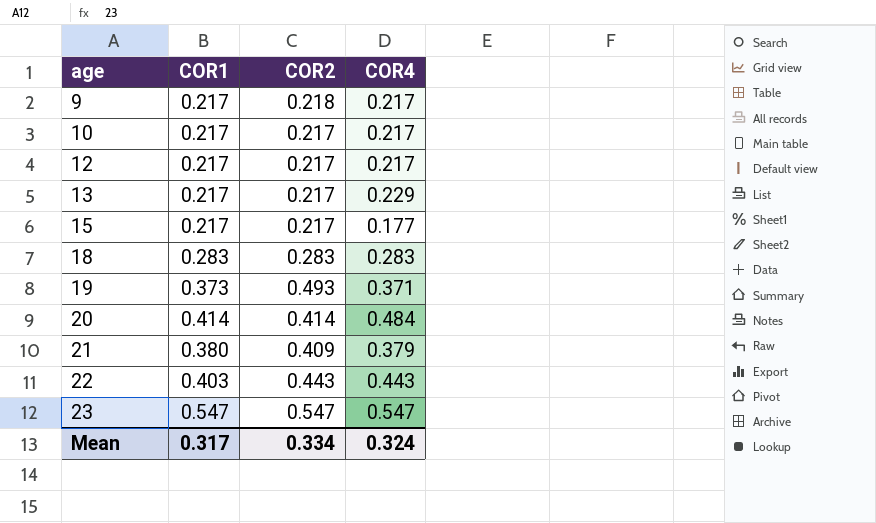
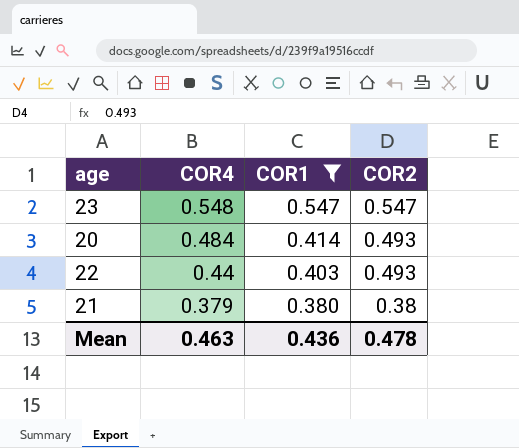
filter: none -> COR1 >= 0.380
row order: age ascending -> COR4 descending
column COR4 | position: 4 -> 2
23 | COR4: 0.547 -> 0.548
20 | COR2: 0.414 -> 0.493
22 | COR4: 0.443 -> 0.44
22 | COR2: 0.443 -> 0.493
21 | COR2: 0.409 -> 0.38
Mean | COR4: 0.324 -> 0.463
Mean | COR1: 0.317 -> 0.436
Mean | COR2: 0.334 -> 0.478

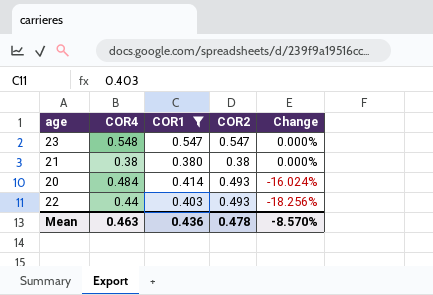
row order: COR4 descending -> Change descending
column Change | formula: none -> ([COR1] - [COR2]) / [COR2]
21 | COR4: 0.379 -> 0.38

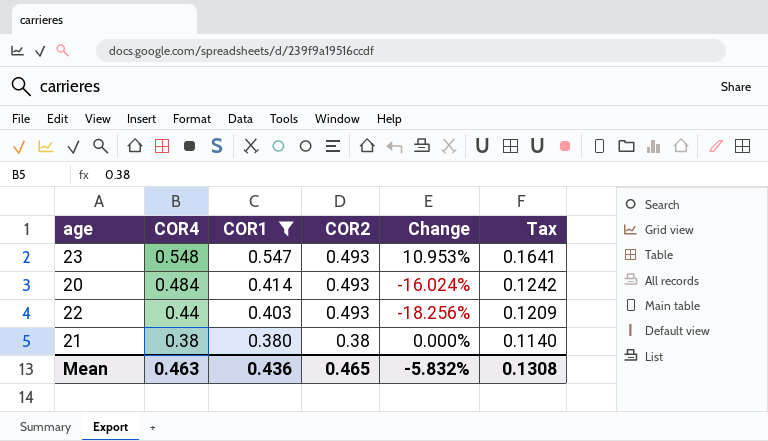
row order: Change descending -> COR4 descending
column Tax | formula: none -> [COR1] * 0.3
23 | COR2: 0.547 -> 0.493
23 | Change: 0.000% -> 10.953%
Mean | COR2: 0.478 -> 0.465
Mean | Change: -8.570% -> -5.832%

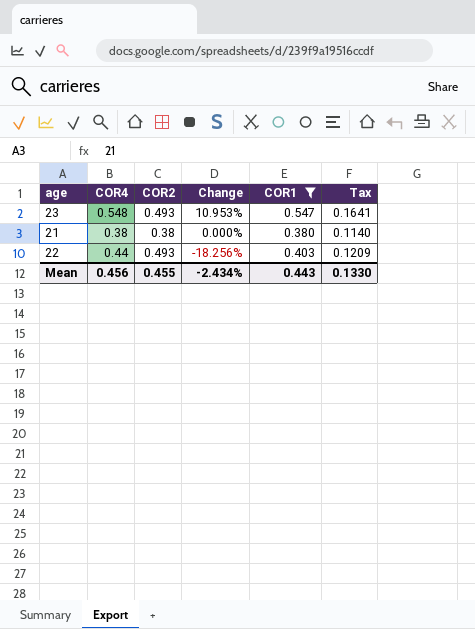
row order: COR4 descending -> Change descending
column COR1 | position: 3 -> 5
row 20: 0.484 | 0.414 | 0.493 | -16.024% | 0.1242 -> none
Mean | COR4: 0.463 -> 0.456
Mean | COR2: 0.465 -> 0.455
Mean | Change: -5.832% -> -2.434%
Mean | COR1: 0.436 -> 0.443
Mean | Tax: 0.1308 -> 0.1330

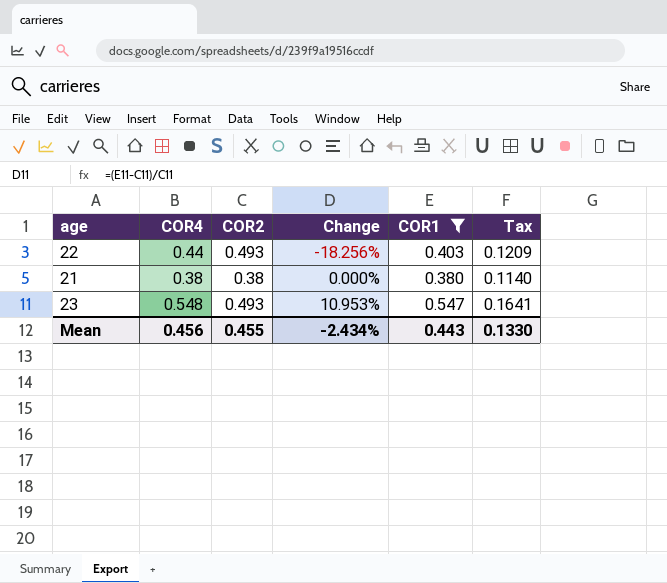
row order: Change descending -> Change ascending

